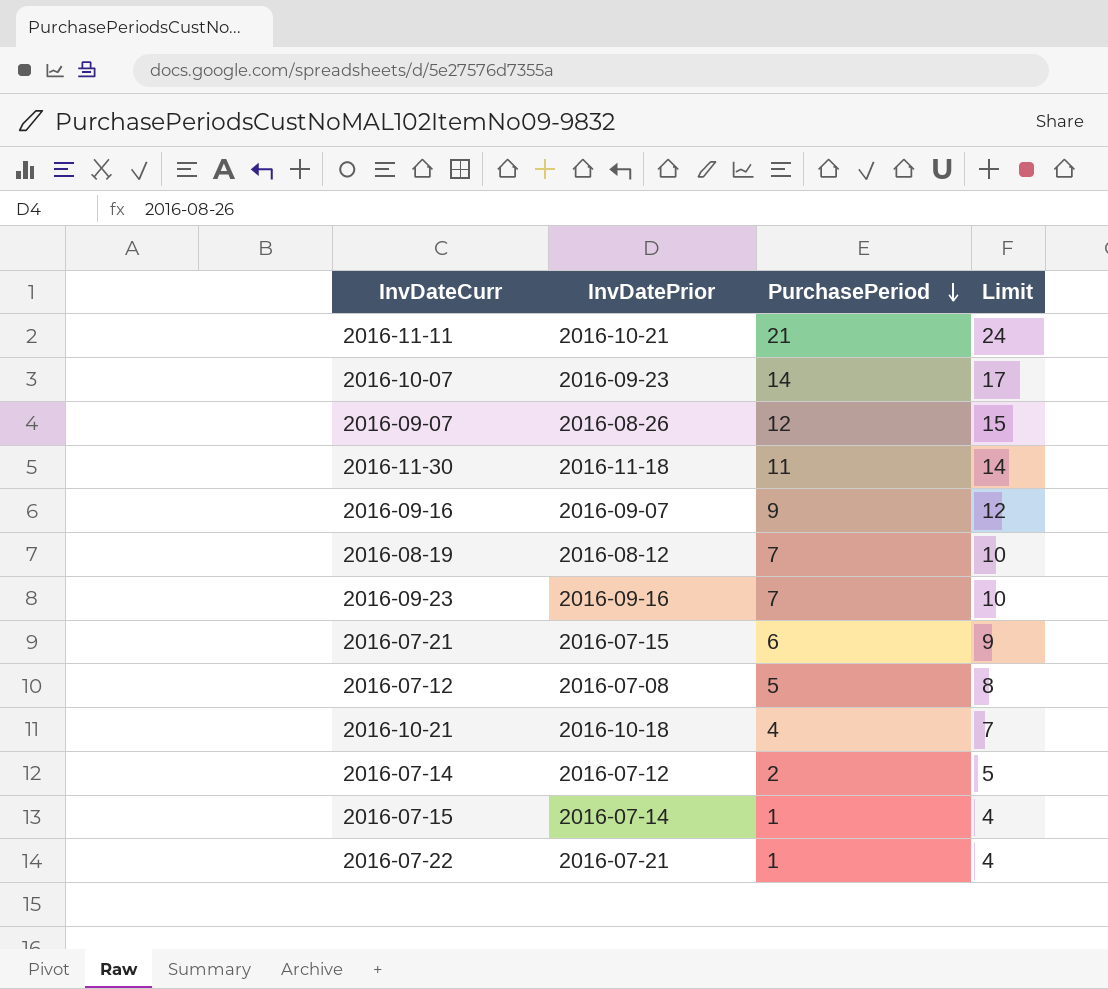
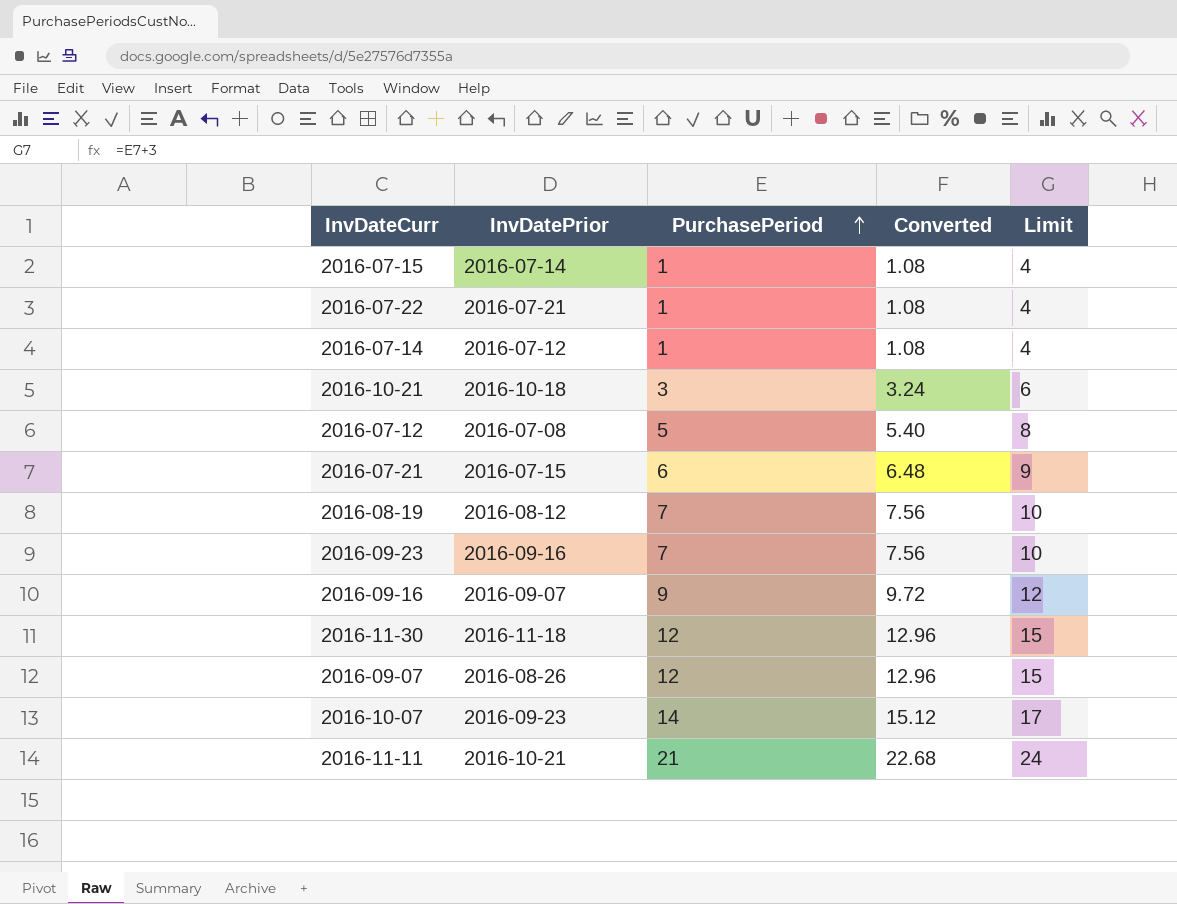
row order: PurchasePeriod descending -> PurchasePeriod ascending
column Converted | formula: none -> [PurchasePeriod] * 1.08
2016-07-14 | PurchasePeriod: 2 -> 1
2016-07-14 | Limit: 5 -> 4
2016-10-21 | PurchasePeriod: 4 -> 3
2016-10-21 | Limit: 7 -> 6
2016-11-30 | PurchasePeriod: 11 -> 12
2016-11-30 | Limit: 14 -> 15

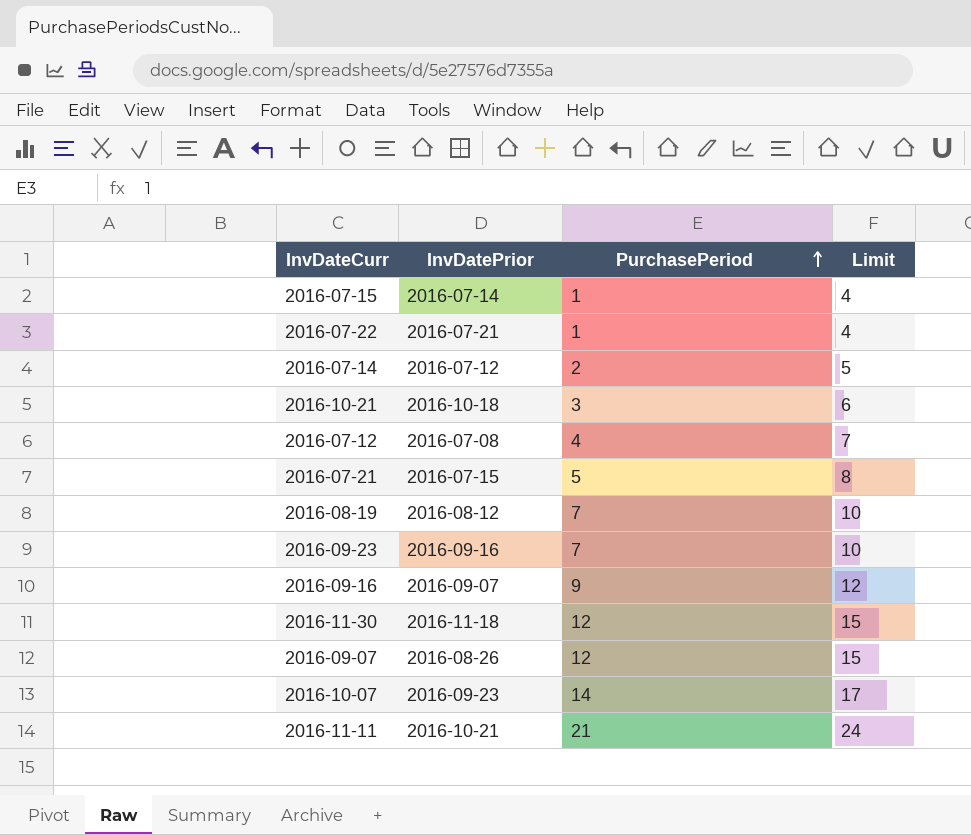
column Converted | formula: [PurchasePeriod] * 1.08 -> none
2016-07-14 | PurchasePeriod: 1 -> 2
2016-07-14 | Limit: 4 -> 5
2016-07-12 | PurchasePeriod: 5 -> 4
2016-07-12 | Limit: 8 -> 7
2016-07-21 | PurchasePeriod: 6 -> 5
2016-07-21 | Limit: 9 -> 8

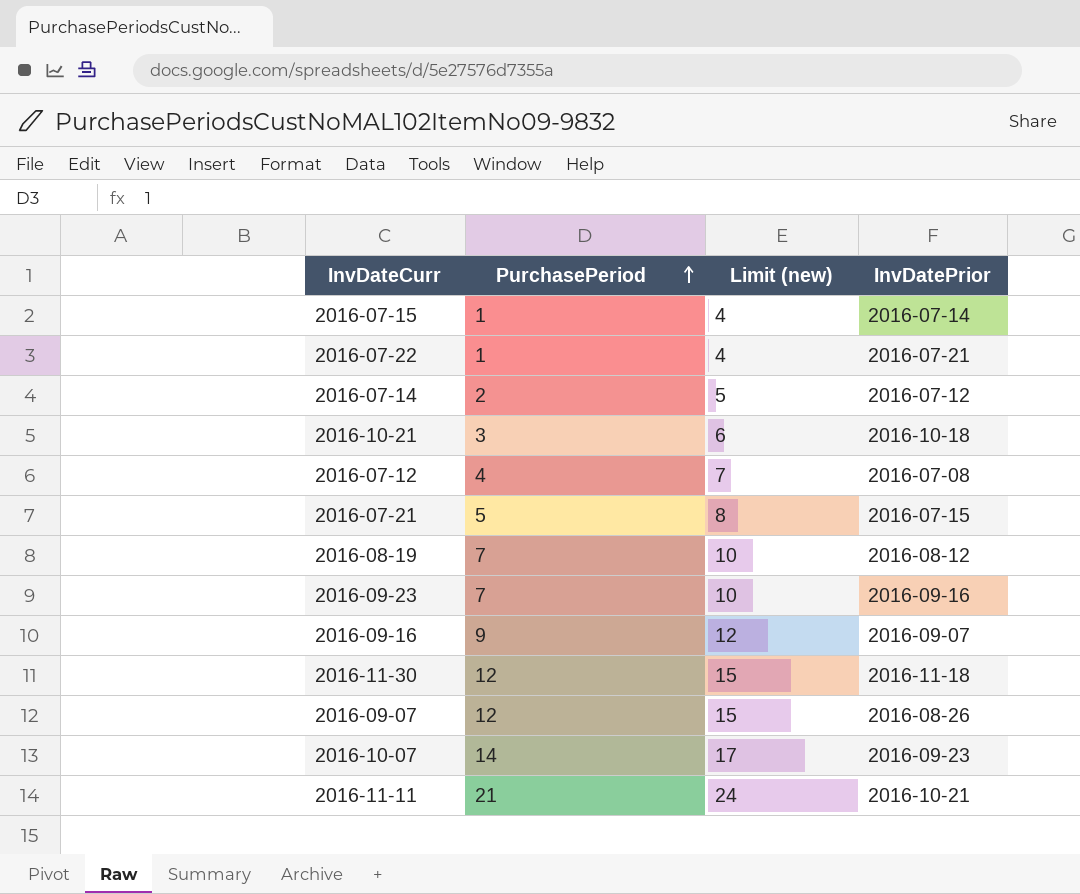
column name: Limit -> Limit (new)
column InvDatePrior | position: 2 -> 4

